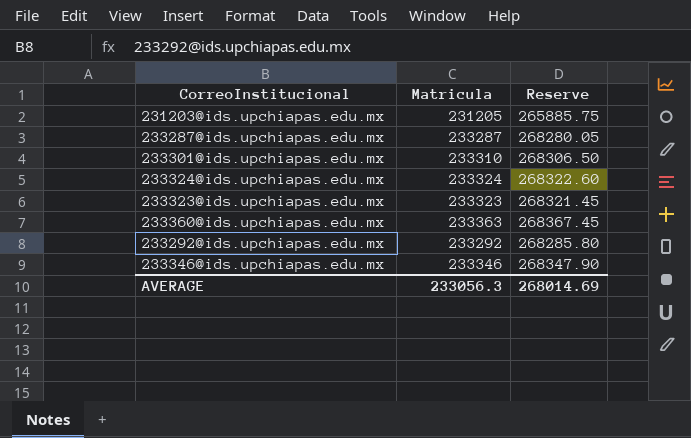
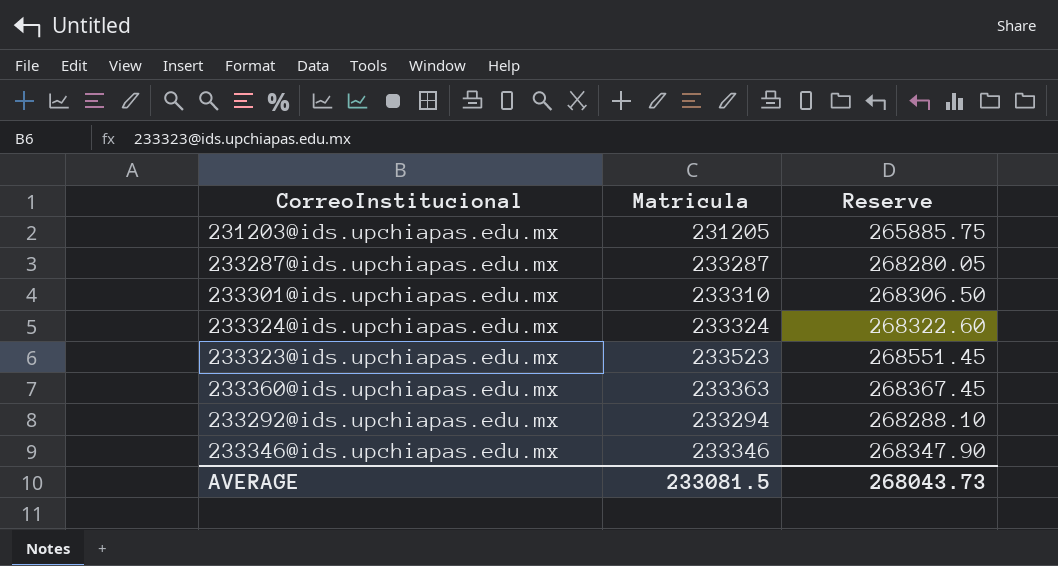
233323@ids.upchiapas.edu.mx | Matricula: 233323 -> 233523
233323@ids.upchiapas.edu.mx | Reserve: 268321.45 -> 268551.45
233292@ids.upchiapas.edu.mx | Matricula: 233292 -> 233294
233292@ids.upchiapas.edu.mx | Reserve: 268285.80 -> 268288.10
AVERAGE | Matricula: 233056.3 -> 233081.5
AVERAGE | Reserve: 268014.69 -> 268043.73

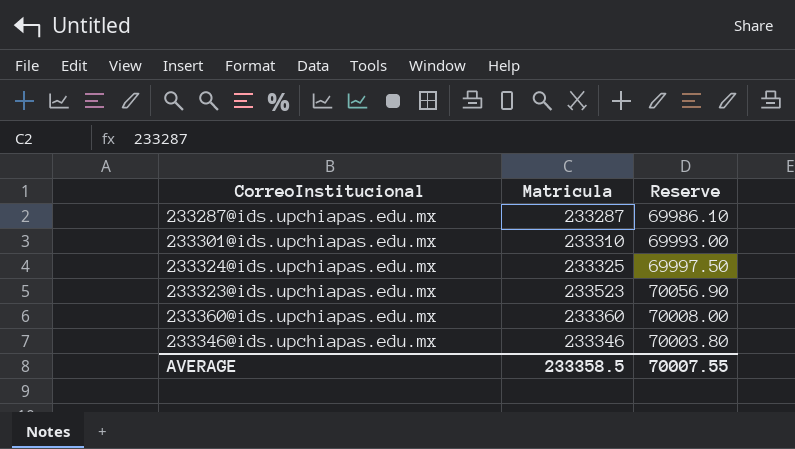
column Reserve | formula: [Matricula] * 1.15 -> [Matricula] * 0.3
row 231203@ids.upchiapas.edu.mx: 231205 | 265885.75 -> none
row 233292@ids.upchiapas.edu.mx: 233294 | 268288.10 -> none
233324@ids.upchiapas.edu.mx | Matricula: 233324 -> 233325
233360@ids.upchiapas.edu.mx | Matricula: 233363 -> 233360
AVERAGE | Matricula: 233081.5 -> 233358.5
AVERAGE | Reserve: 268043.73 -> 70007.55

